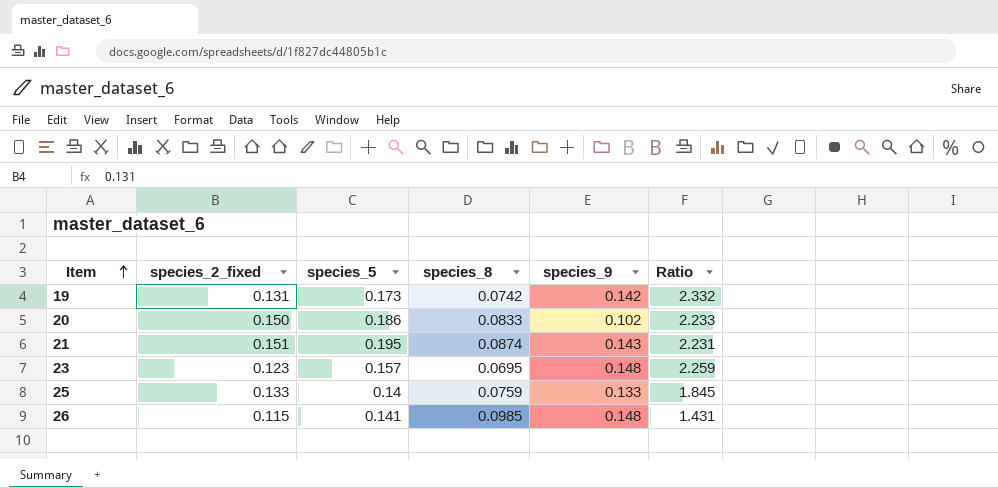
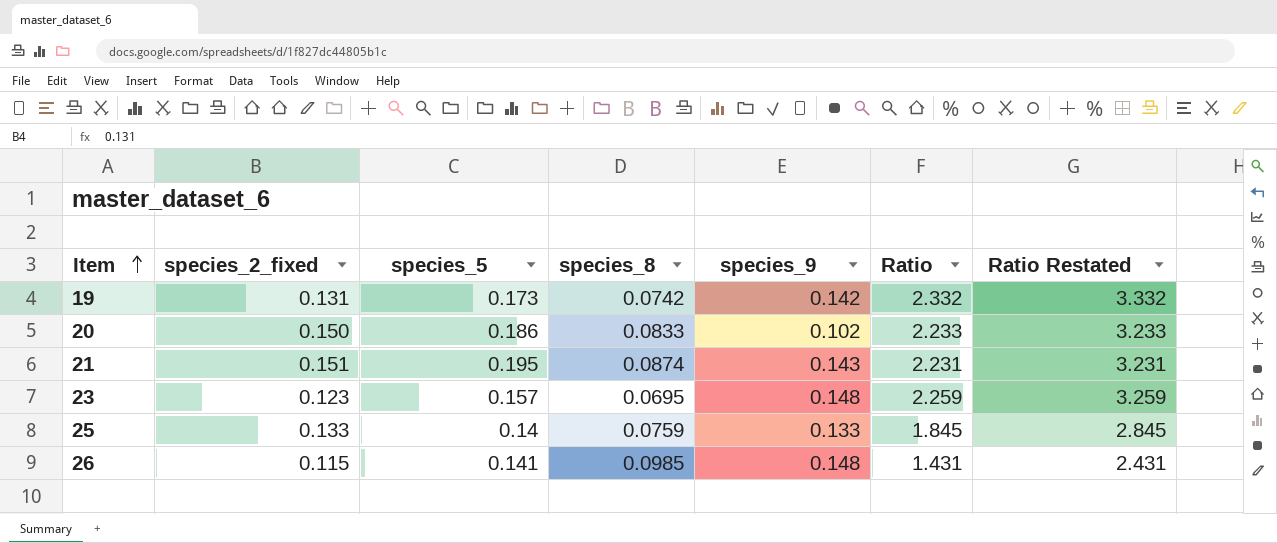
column Ratio Restated | formula: none -> [Ratio] + 1

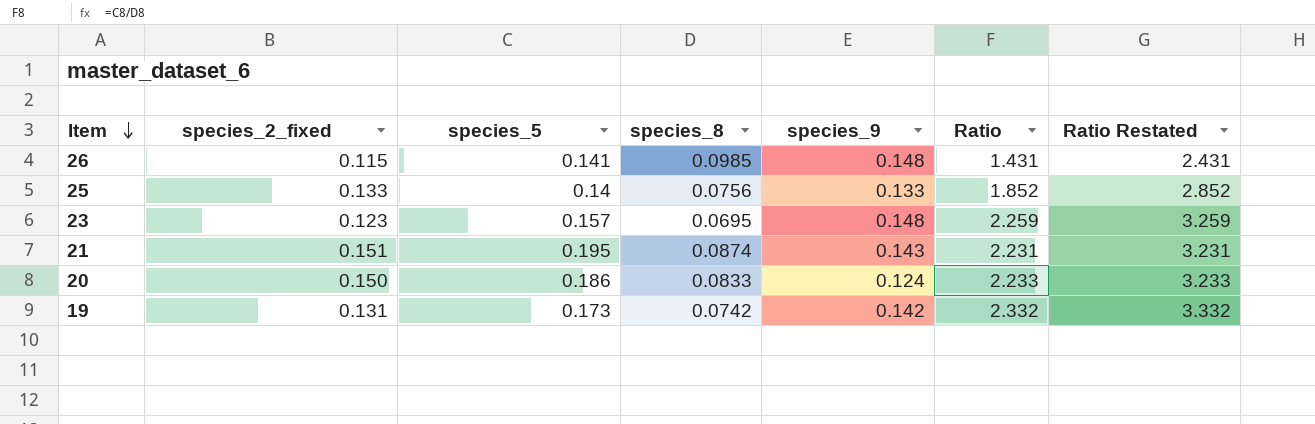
row order: Item ascending -> Item descending
25 | species_8: 0.0759 -> 0.0756
25 | Ratio: 1.845 -> 1.852
25 | Ratio Restated: 2.845 -> 2.852
20 | species_9: 0.102 -> 0.124

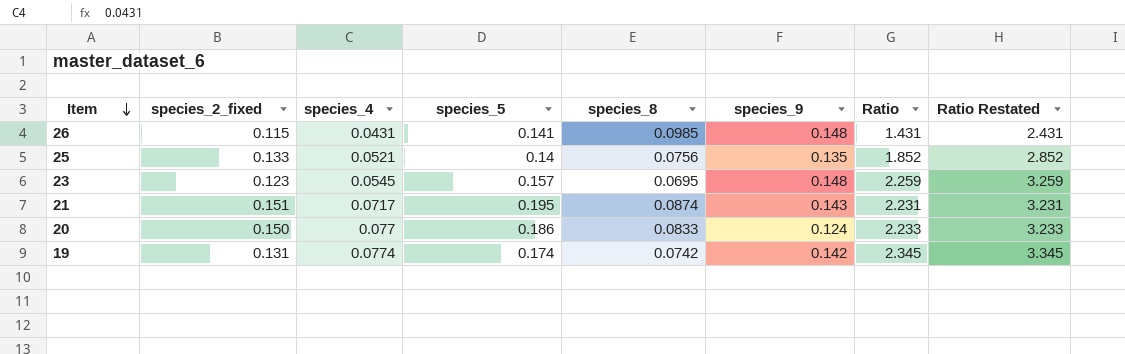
column species_4 | position: none -> 3
25 | species_9: 0.133 -> 0.135
19 | species_5: 0.173 -> 0.174
19 | Ratio: 2.332 -> 2.345
19 | Ratio Restated: 3.332 -> 3.345

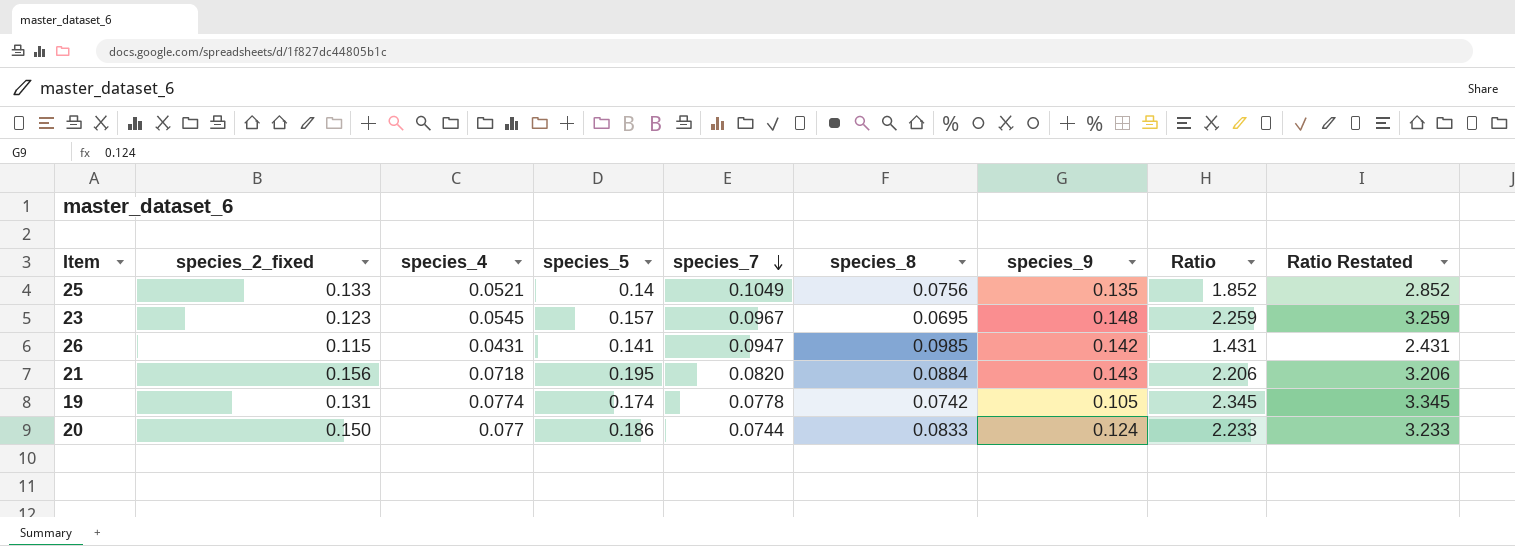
row order: Item descending -> species_7 descending
column species_7 | position: none -> 5
26 | species_9: 0.148 -> 0.142
21 | species_2_fixed: 0.151 -> 0.156
21 | species_4: 0.0717 -> 0.0718
21 | species_8: 0.0874 -> 0.0884
21 | Ratio: 2.231 -> 2.206
21 | Ratio Restated: 3.231 -> 3.206
19 | species_9: 0.142 -> 0.105

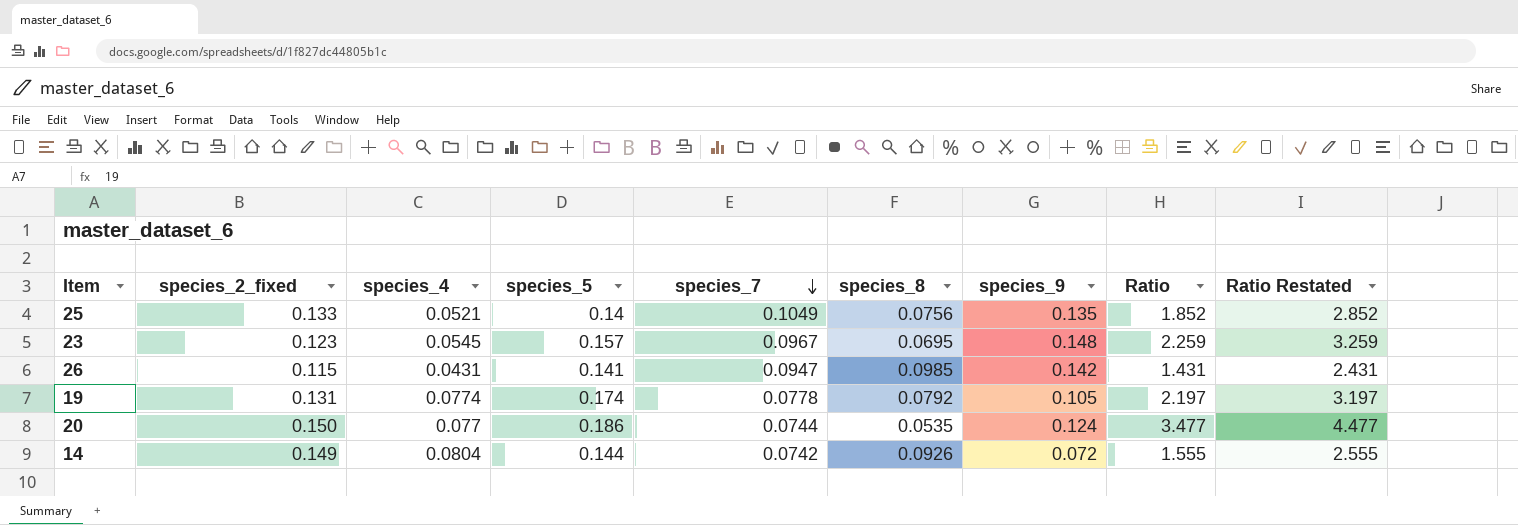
row 21: 0.156 | 0.0718 | 0.195 | 0.0820 | 0.0884 | 0.143 | 2.206 | 3.206 -> none
19 | species_8: 0.0742 -> 0.0792
19 | Ratio: 2.345 -> 2.197
19 | Ratio Restated: 3.345 -> 3.197
20 | species_8: 0.0833 -> 0.0535
20 | Ratio: 2.233 -> 3.477
20 | Ratio Restated: 3.233 -> 4.477
row 14: none -> 0.149 | 0.0804 | 0.144 | 0.0742 | 0.0926 | 0.072 | 1.555 | 2.555

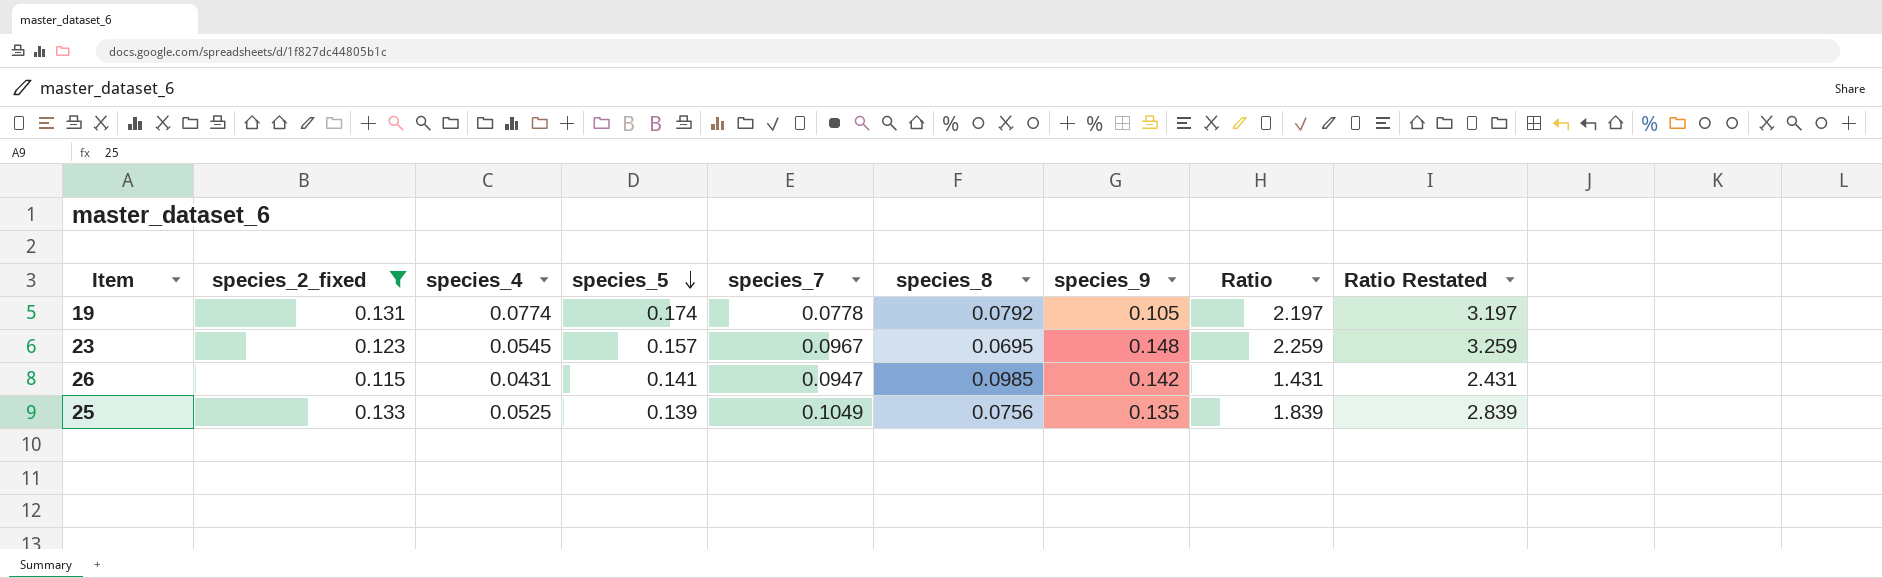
filter: none -> species_2_fixed <= 0.133
row order: species_7 descending -> species_5 descending
25 | species_4: 0.0521 -> 0.0525
25 | species_5: 0.14 -> 0.139
25 | Ratio: 1.852 -> 1.839
25 | Ratio Restated: 2.852 -> 2.839

